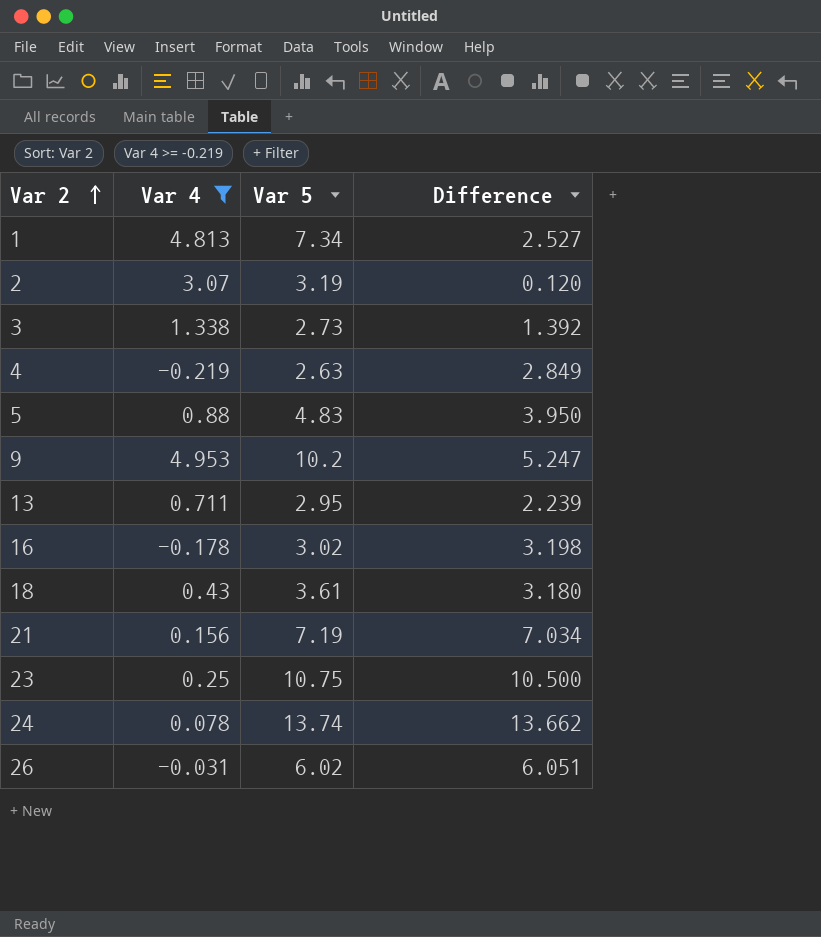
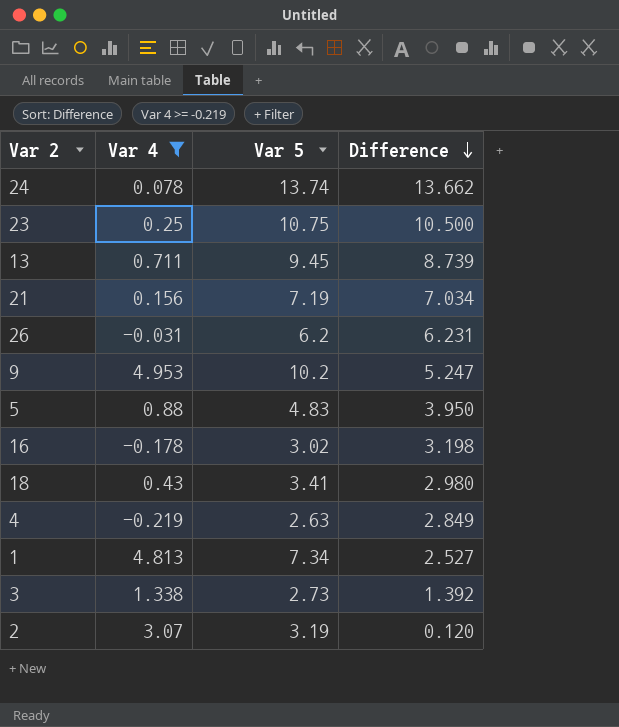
row order: Var 2 ascending -> Difference descending
13 | Var 5: 2.95 -> 9.45
13 | Difference: 2.239 -> 8.739
26 | Var 5: 6.02 -> 6.2
26 | Difference: 6.051 -> 6.231
18 | Var 5: 3.61 -> 3.41
18 | Difference: 3.180 -> 2.980

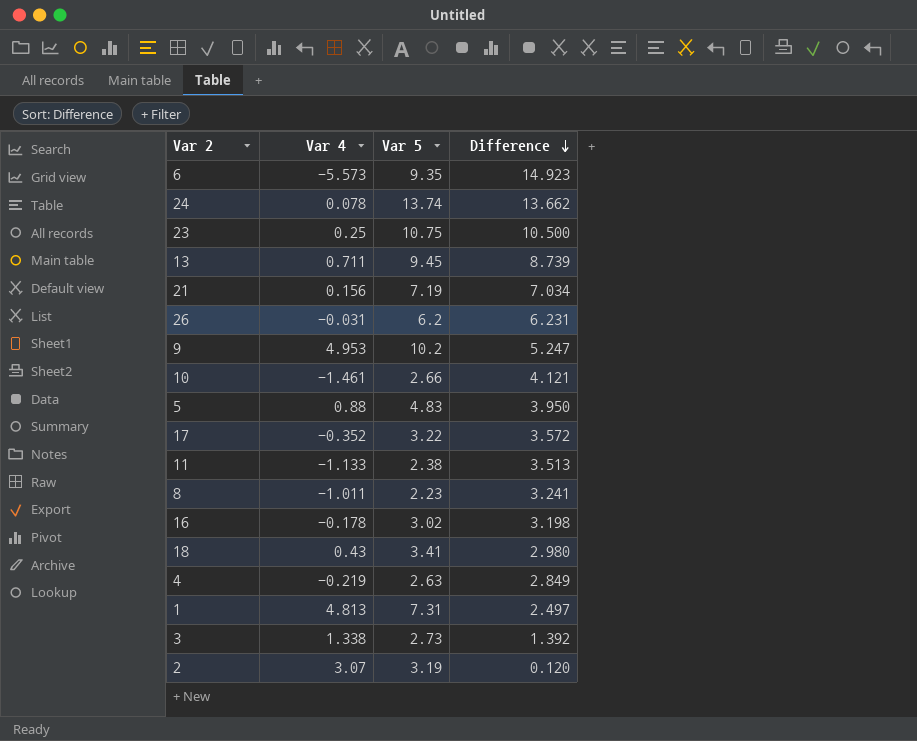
filter: Var 4 >= -0.219 -> none
1 | Var 5: 7.34 -> 7.31
1 | Difference: 2.527 -> 2.497

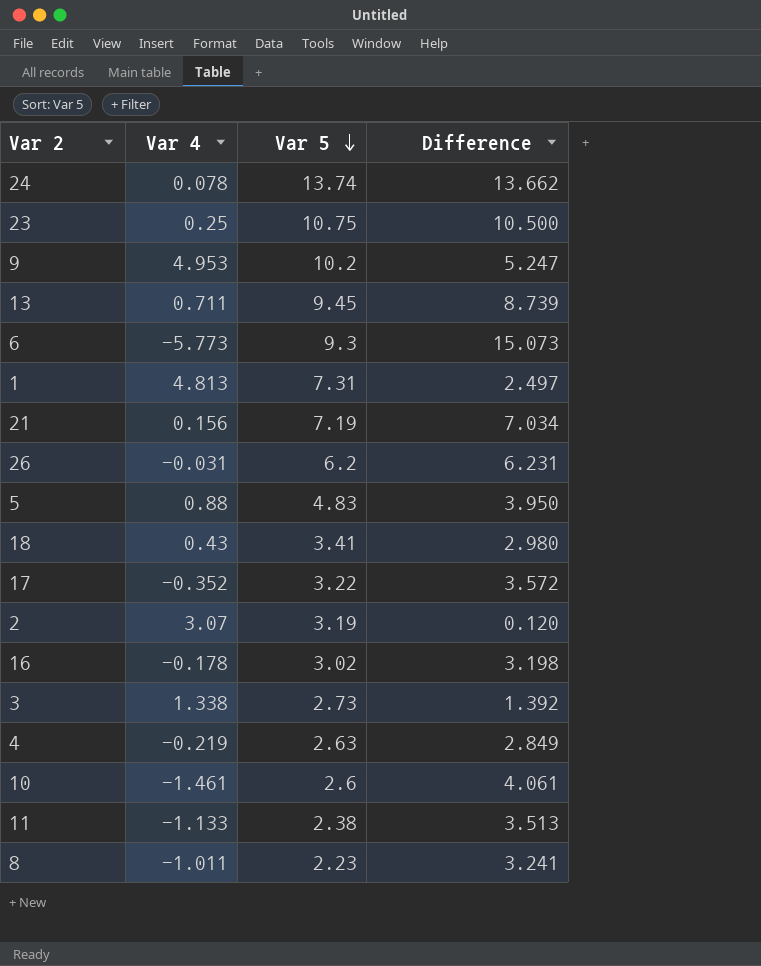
row order: Difference descending -> Var 5 descending
6 | Var 4: -5.573 -> -5.773
6 | Var 5: 9.35 -> 9.3
6 | Difference: 14.923 -> 15.073
10 | Var 5: 2.66 -> 2.6
10 | Difference: 4.121 -> 4.061

